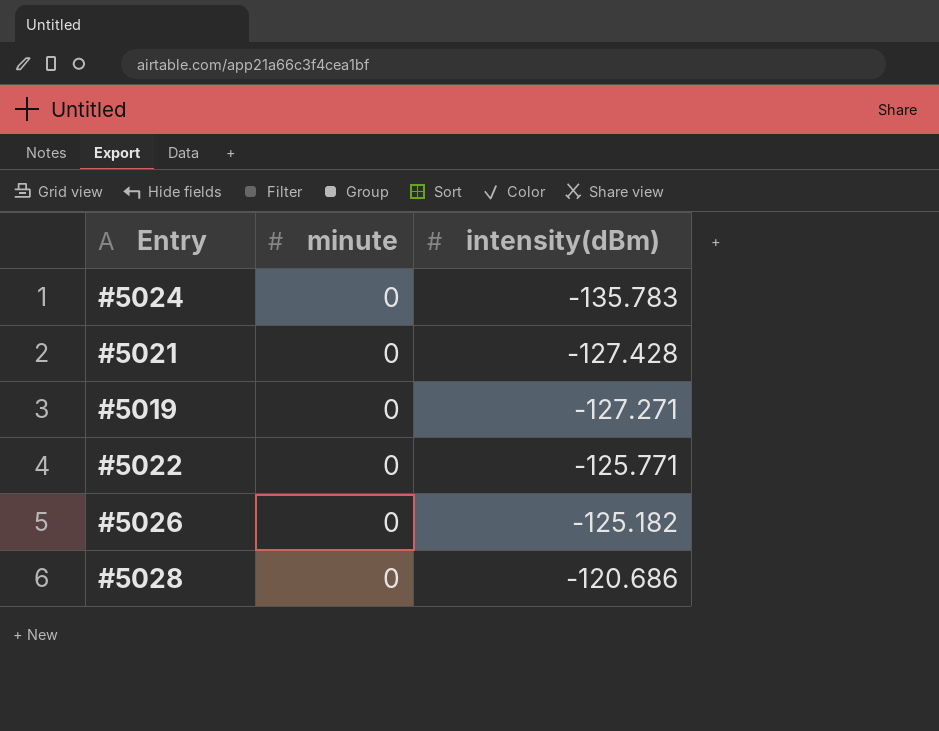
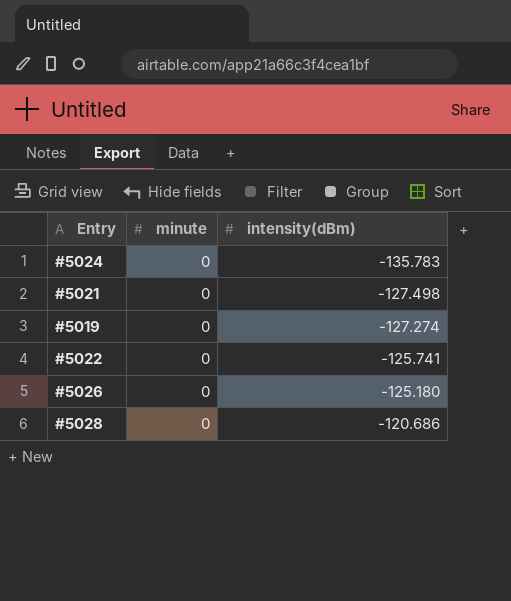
#5021 | intensity(dBm): -127.428 -> -127.498
#5019 | intensity(dBm): -127.271 -> -127.274
#5022 | intensity(dBm): -125.771 -> -125.741
#5026 | intensity(dBm): -125.182 -> -125.180

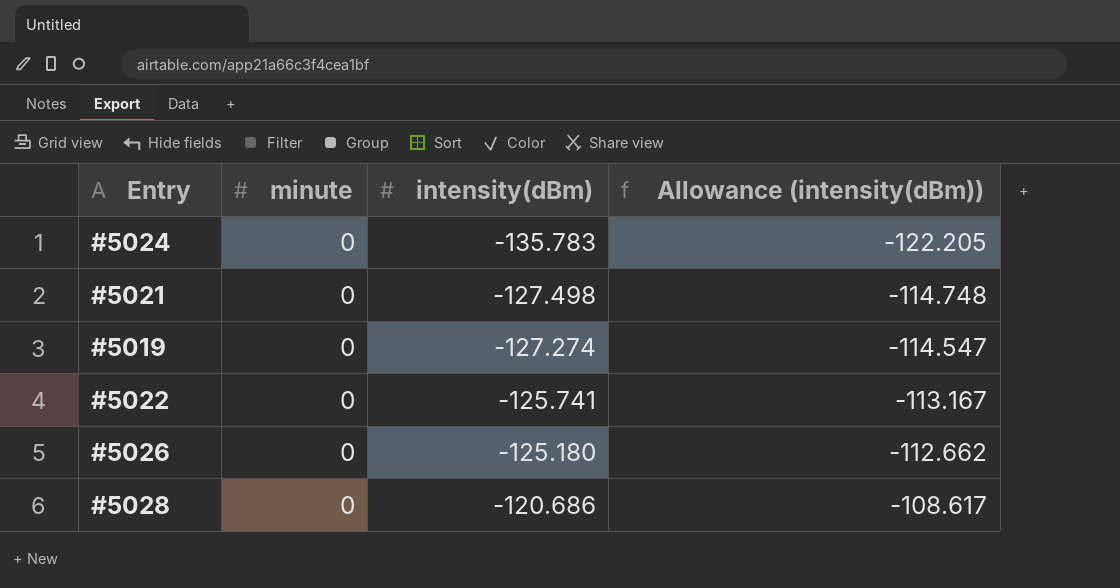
column Allowance (intensity(dBm)) | formula: none -> [intensity(dBm)] * 0.9

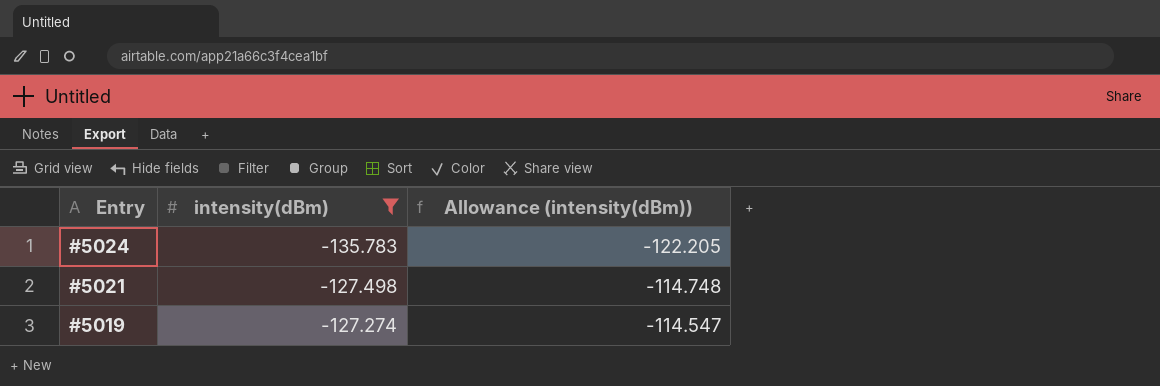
filter: none -> intensity(dBm) <= -127.274
column minute | position: 2 -> none

